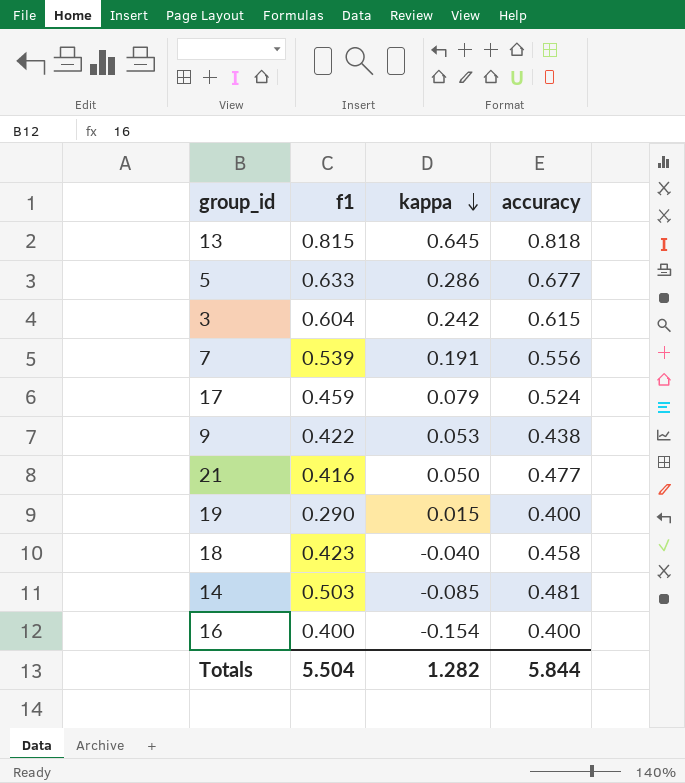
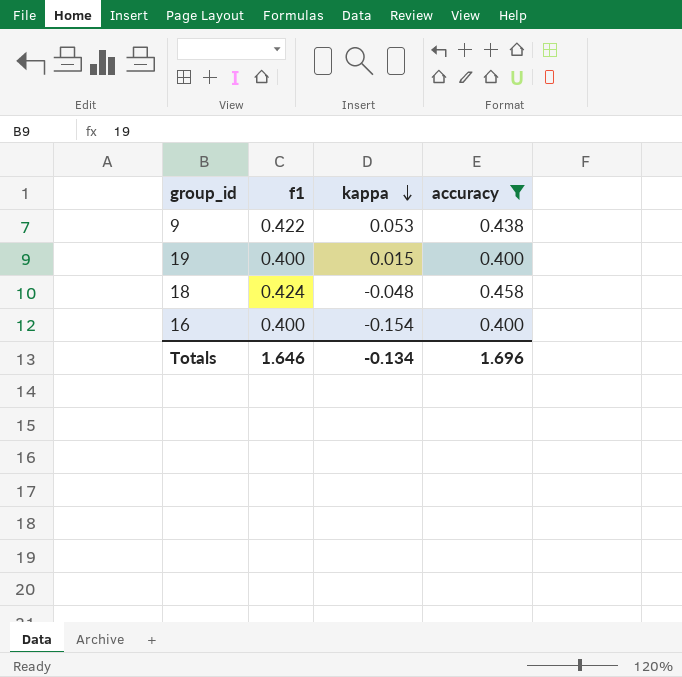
filter: none -> accuracy <= 0.458
19 | f1: 0.290 -> 0.400
18 | f1: 0.423 -> 0.424
18 | kappa: -0.040 -> -0.048
Totals | f1: 5.504 -> 1.646
Totals | kappa: 1.282 -> -0.134
Totals | accuracy: 5.844 -> 1.696

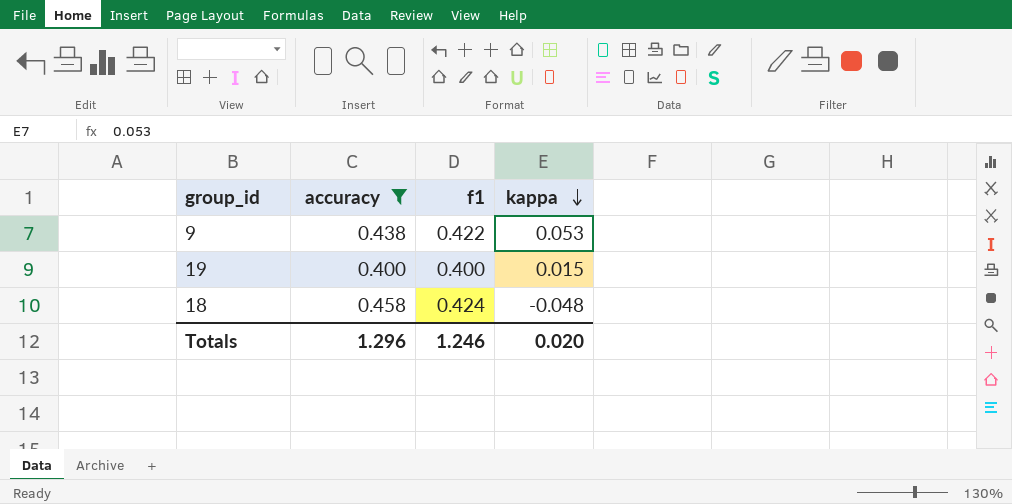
column accuracy | position: 4 -> 2
row 16: 0.400 | -0.154 | 0.400 -> none
Totals | accuracy: 1.696 -> 1.296
Totals | f1: 1.646 -> 1.246
Totals | kappa: -0.134 -> 0.020

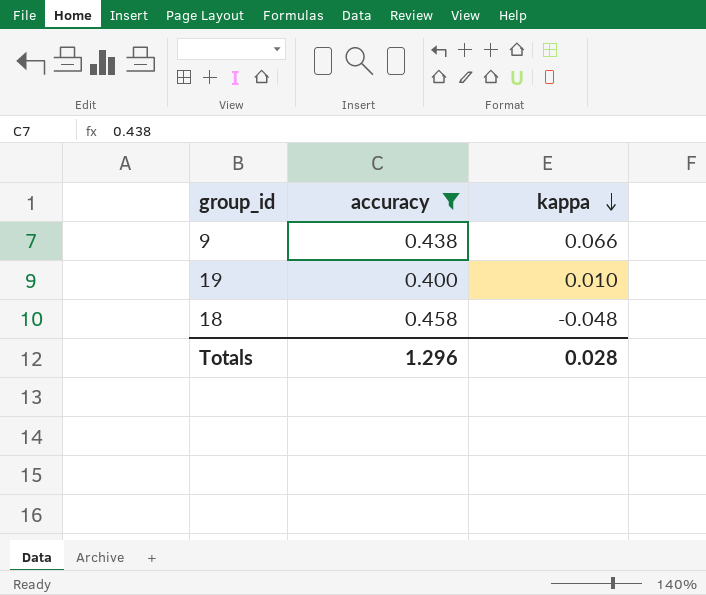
column f1 | position: 3 -> none
9 | kappa: 0.053 -> 0.066
19 | kappa: 0.015 -> 0.010
Totals | kappa: 0.020 -> 0.028

